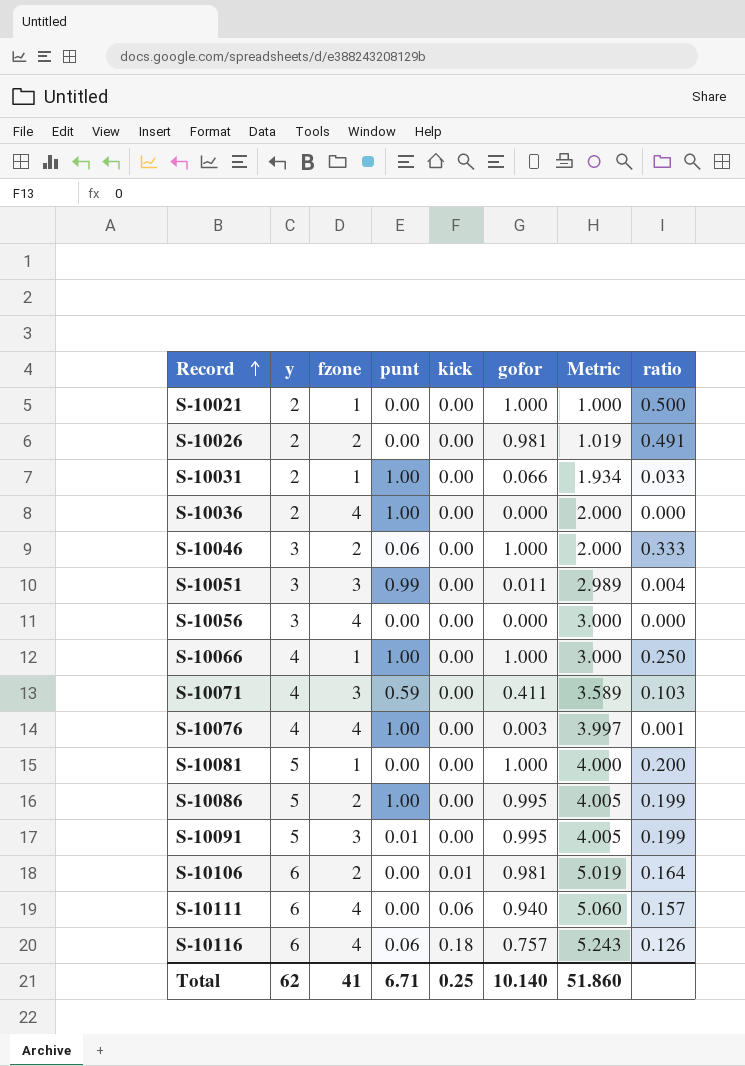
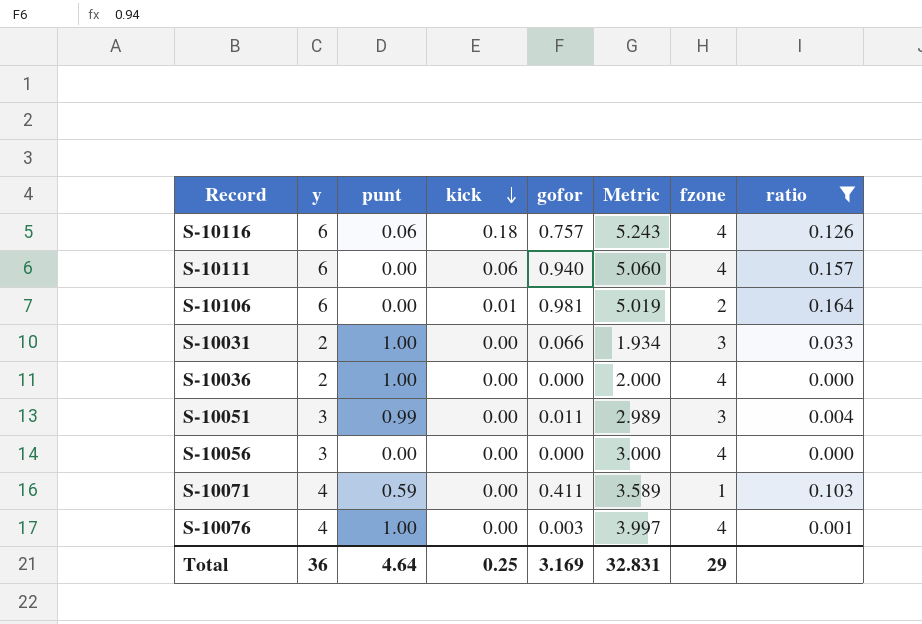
filter: none -> ratio <= 0.164
row order: Record ascending -> kick descending
column fzone | position: 3 -> 7
S-10031 | fzone: 1 -> 3
S-10071 | fzone: 3 -> 1
Total | y: 62 -> 36
Total | punt: 6.71 -> 4.64
Total | gofor: 10.140 -> 3.169
Total | Metric: 51.860 -> 32.831
Total | fzone: 41 -> 29

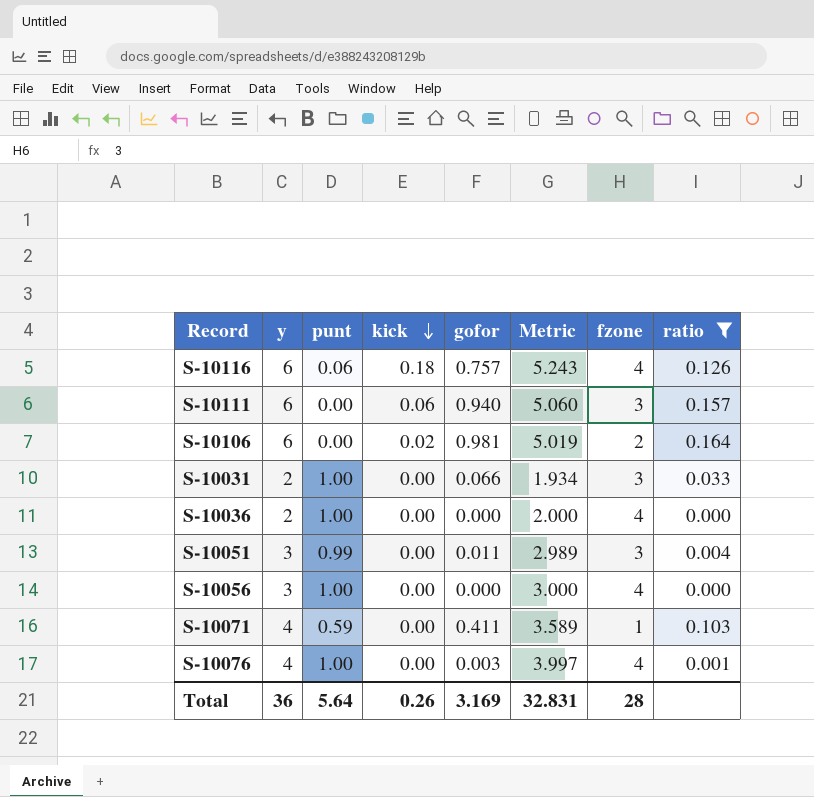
S-10111 | fzone: 4 -> 3
S-10106 | kick: 0.01 -> 0.02
S-10056 | punt: 0.00 -> 1.00
Total | punt: 4.64 -> 5.64
Total | kick: 0.25 -> 0.26
Total | fzone: 29 -> 28

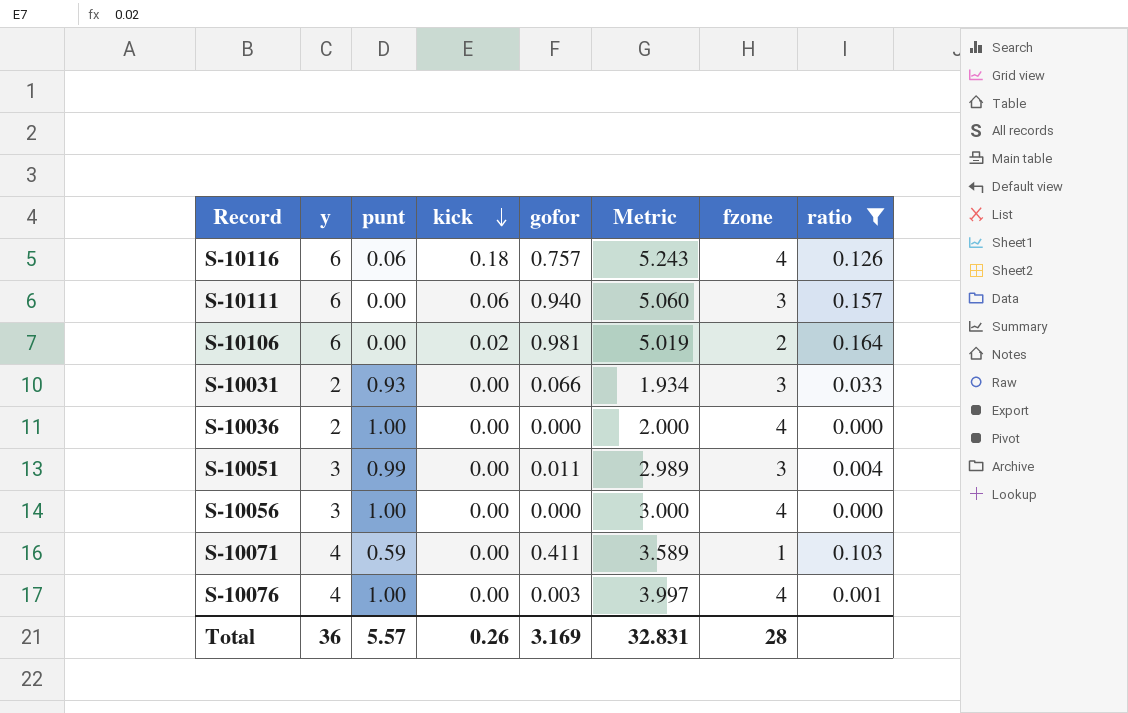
S-10031 | punt: 1.00 -> 0.93
Total | punt: 5.64 -> 5.57

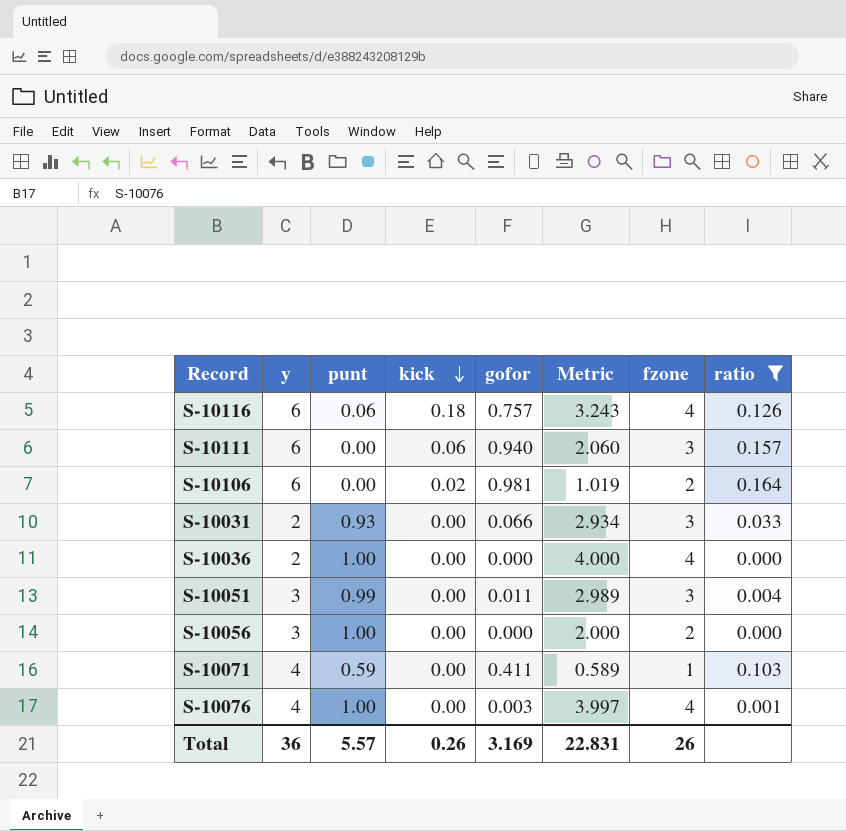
column Metric | formula: [y] - [gofor] -> [fzone] - [gofor]
S-10056 | fzone: 4 -> 2
Total | Metric: 32.831 -> 22.831
Total | fzone: 28 -> 26

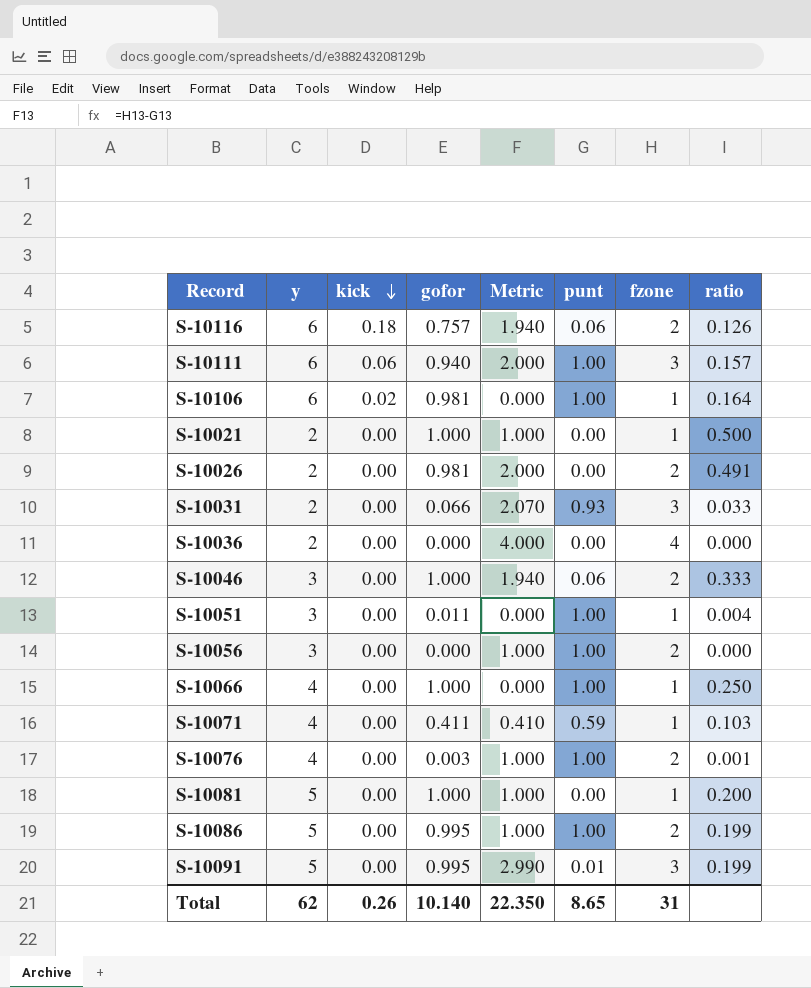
filter: ratio <= 0.164 -> none
column Metric | formula: [fzone] - [gofor] -> [fzone] - [punt]
column punt | position: 3 -> 6
S-10116 | fzone: 4 -> 2
S-10111 | punt: 0.00 -> 1.00
S-10106 | punt: 0.00 -> 1.00
S-10106 | fzone: 2 -> 1
S-10036 | punt: 1.00 -> 0.00
S-10051 | punt: 0.99 -> 1.00
S-10051 | fzone: 3 -> 1
S-10076 | fzone: 4 -> 2
Total | y: 36 -> 62
Total | gofor: 3.169 -> 10.140
Total | Metric: 22.831 -> 22.350
Total | punt: 5.57 -> 8.65
Total | fzone: 26 -> 31

